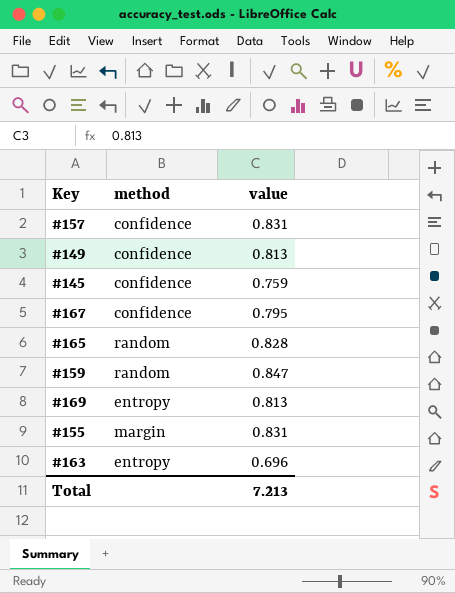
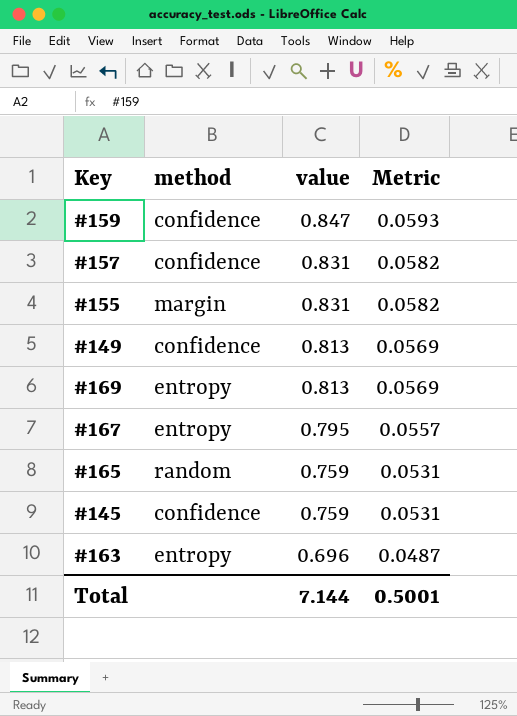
row order: none -> value descending
column Metric | formula: none -> [value] * 0.07
#159 | method: random -> confidence
#167 | method: confidence -> entropy
#165 | value: 0.828 -> 0.759
Total | value: 7.213 -> 7.144

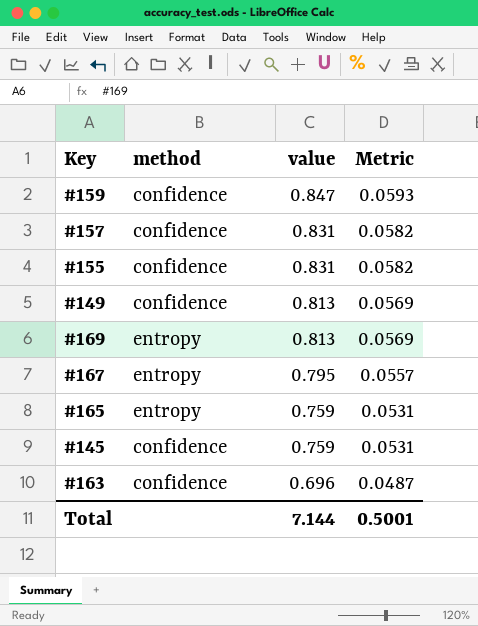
#155 | method: margin -> confidence
#165 | method: random -> entropy
#163 | method: entropy -> confidence

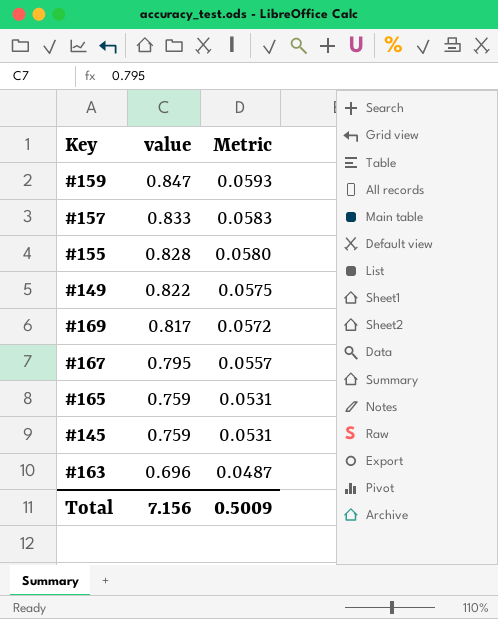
column method | position: 2 -> none
#157 | value: 0.831 -> 0.833
#157 | Metric: 0.0582 -> 0.0583
#155 | value: 0.831 -> 0.828
#155 | Metric: 0.0582 -> 0.0580
#149 | value: 0.813 -> 0.822
#149 | Metric: 0.0569 -> 0.0575
#169 | value: 0.813 -> 0.817
#169 | Metric: 0.0569 -> 0.0572
Total | value: 7.144 -> 7.156
Total | Metric: 0.5001 -> 0.5009

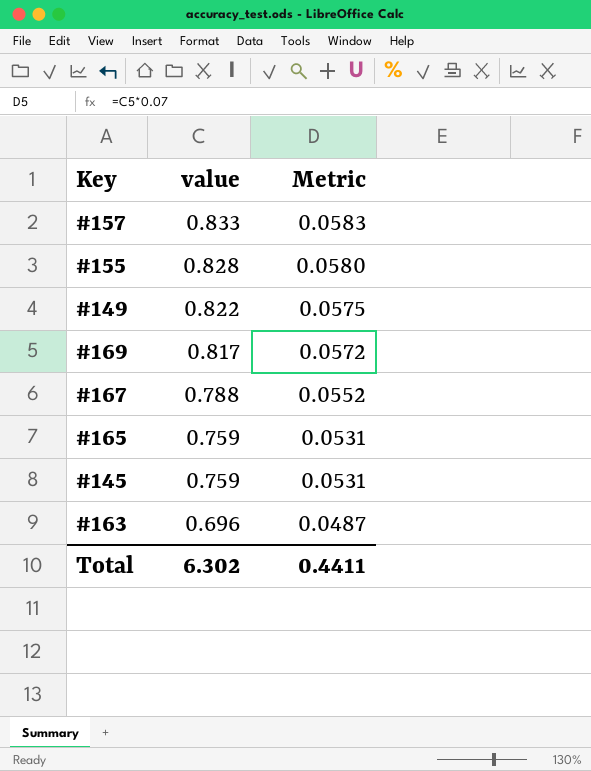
row #159: 0.847 | 0.0593 -> none
#167 | value: 0.795 -> 0.788
#167 | Metric: 0.0557 -> 0.0552
Total | value: 7.156 -> 6.302
Total | Metric: 0.5009 -> 0.4411

